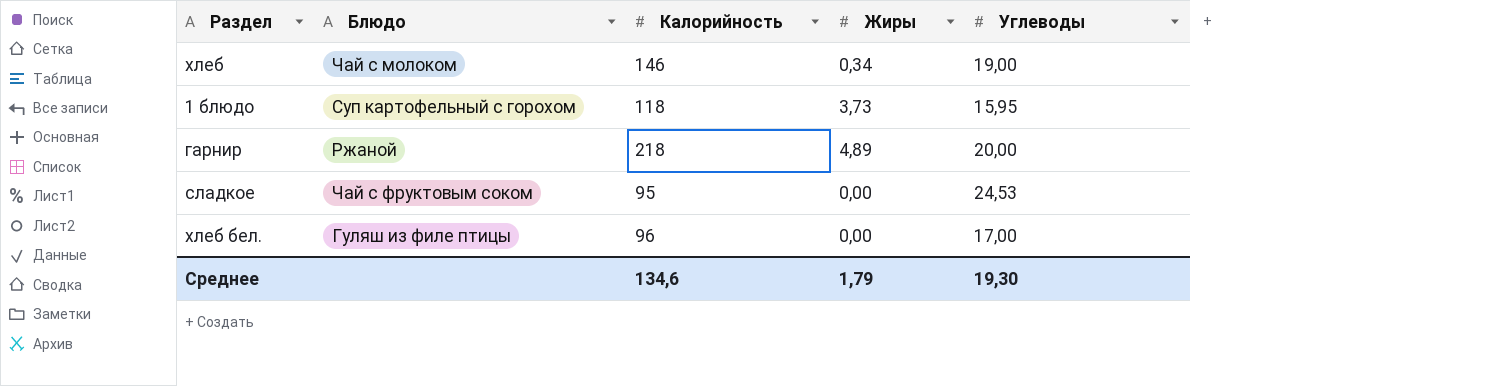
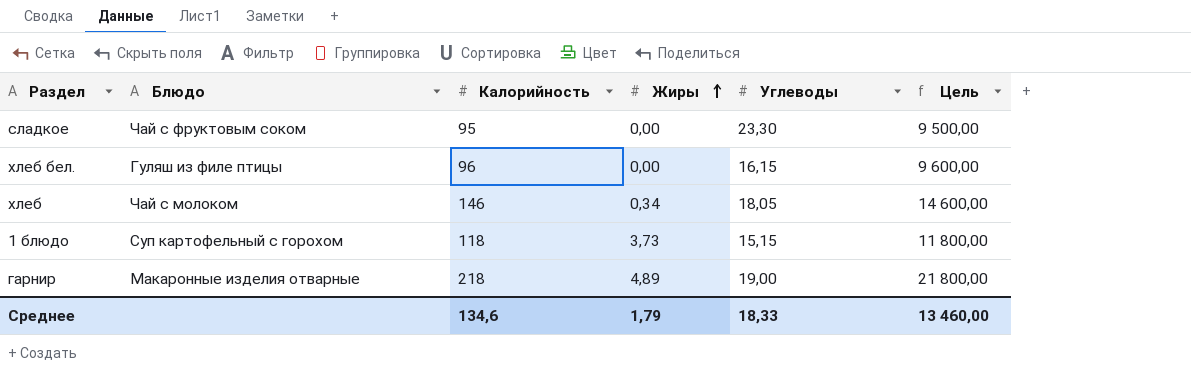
row order: none -> Жиры ascending
column Цель | formula: none -> [Калорийность] * 100
сладкое | Углеводы: 24,53 -> 23,30
хлеб бел. | Углеводы: 17,00 -> 16,15
хлеб | Углеводы: 19,00 -> 18,05
1 блюдо | Углеводы: 15,95 -> 15,15
гарнир | Блюдо: Ржаной -> Макаронные изделия отварные
гарнир | Углеводы: 20,00 -> 19,00
Среднее | Углеводы: 19,30 -> 18,33

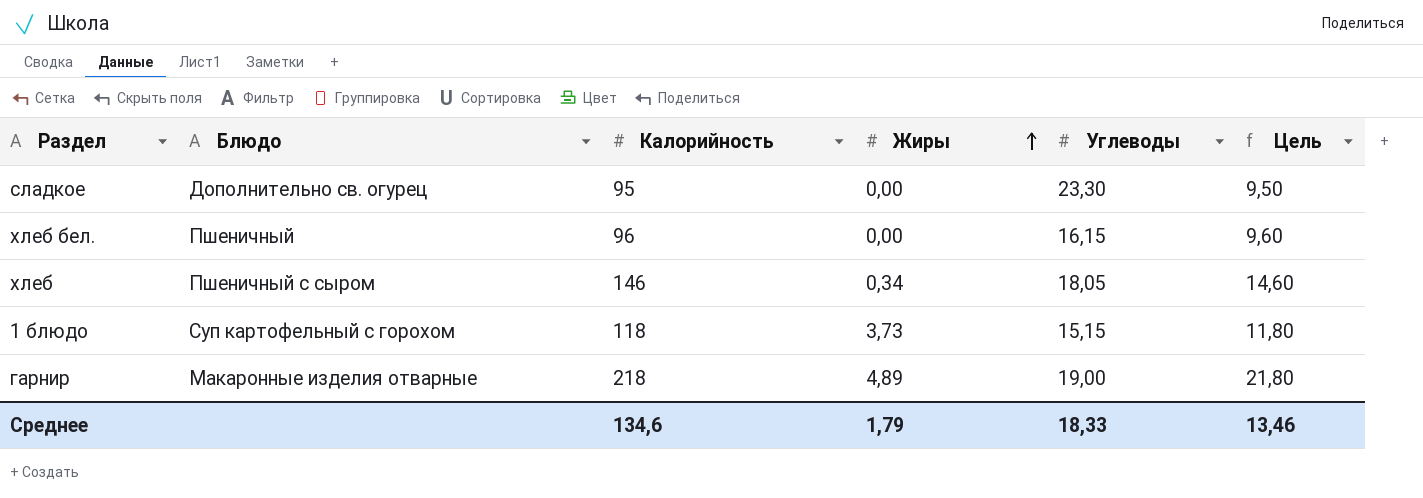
column Цель | formula: [Калорийность] * 100 -> [Калорийность] * 0,1
сладкое | Блюдо: Чай с фруктовым соком -> Дополнительно св. огурец
хлеб бел. | Блюдо: Гуляш из филе птицы -> Пшеничный
хлеб | Блюдо: Чай с молоком -> Пшеничный с сыром
Среднее | Цель: 13 460,00 -> 13,46

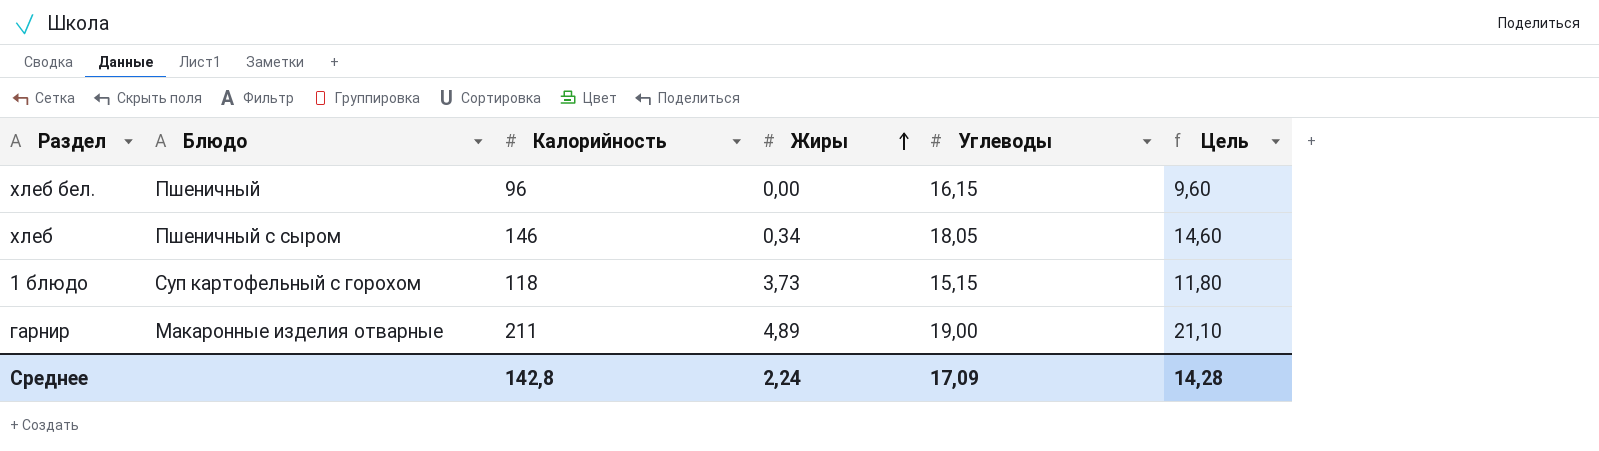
row сладкое: Дополнительно св. огурец | 95 | 0,00 | 23,30 | 9,50 -> none
гарнир | Калорийность: 218 -> 211
гарнир | Цель: 21,80 -> 21,10
Среднее | Калорийность: 134,6 -> 142,8
Среднее | Жиры: 1,79 -> 2,24
Среднее | Углеводы: 18,33 -> 17,09
Среднее | Цель: 13,46 -> 14,28

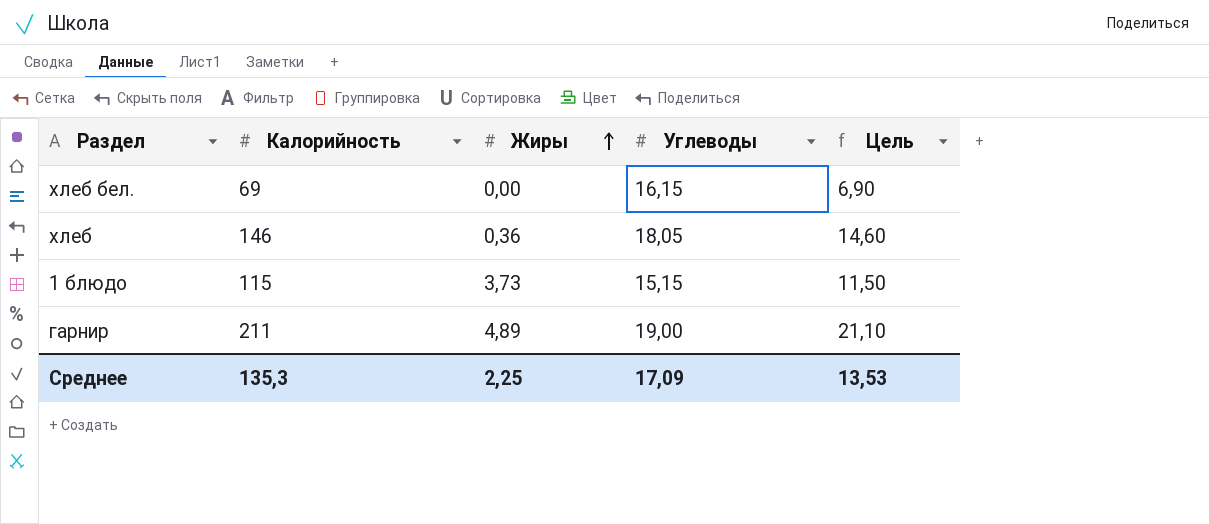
column Блюдо | position: 2 -> none
хлеб бел. | Калорийность: 96 -> 69
хлеб бел. | Цель: 9,60 -> 6,90
хлеб | Жиры: 0,34 -> 0,36
1 блюдо | Калорийность: 118 -> 115
1 блюдо | Цель: 11,80 -> 11,50
Среднее | Калорийность: 142,8 -> 135,3
Среднее | Жиры: 2,24 -> 2,25
Среднее | Цель: 14,28 -> 13,53

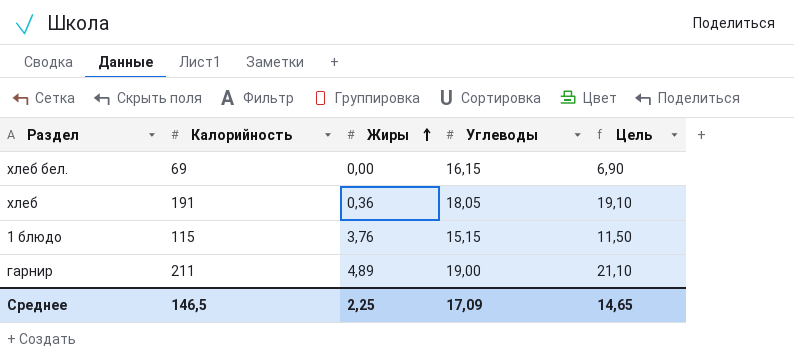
хлеб | Калорийность: 146 -> 191
хлеб | Цель: 14,60 -> 19,10
1 блюдо | Жиры: 3,73 -> 3,76
Среднее | Калорийность: 135,3 -> 146,5
Среднее | Цель: 13,53 -> 14,65

